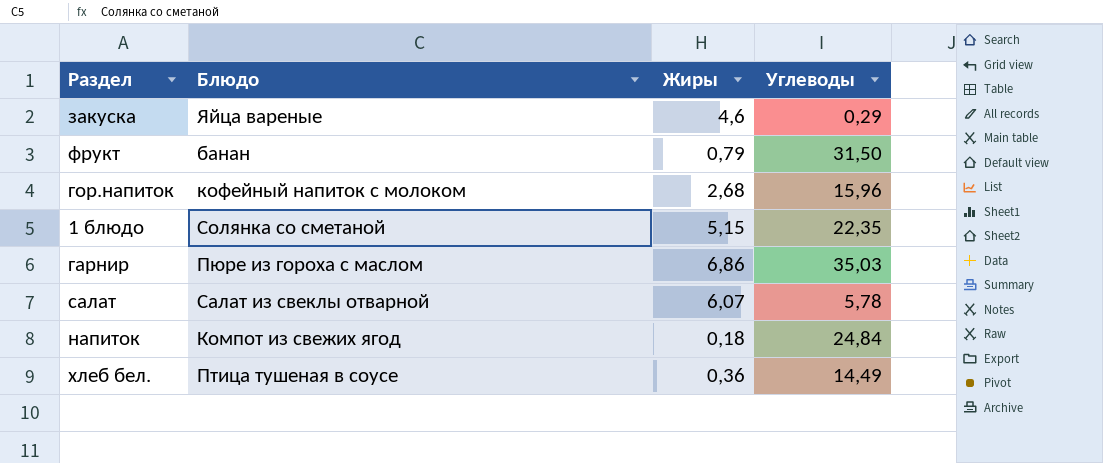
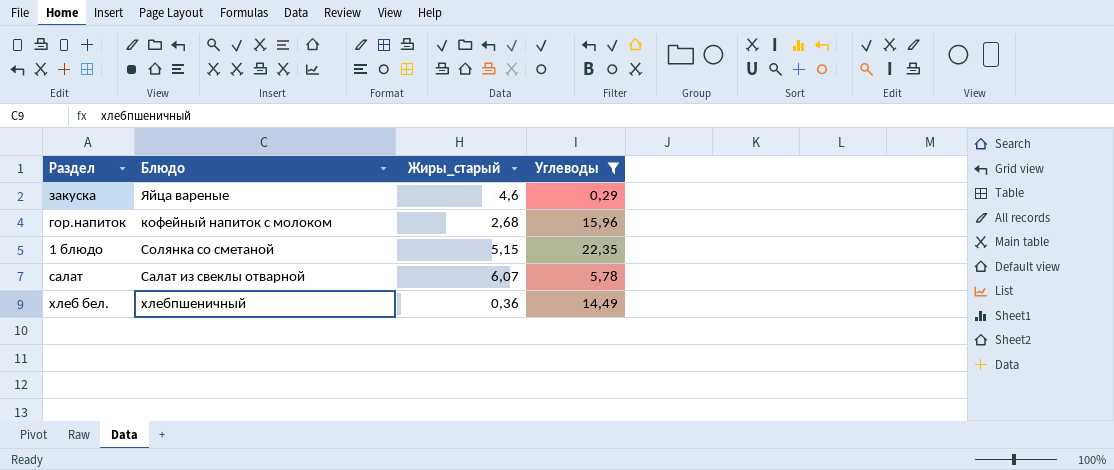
filter: none -> Углеводы <= 22,35
column name: Жиры -> Жиры_старый
хлеб бел. | Блюдо: Птица тушеная в соусе -> хлебпшеничный

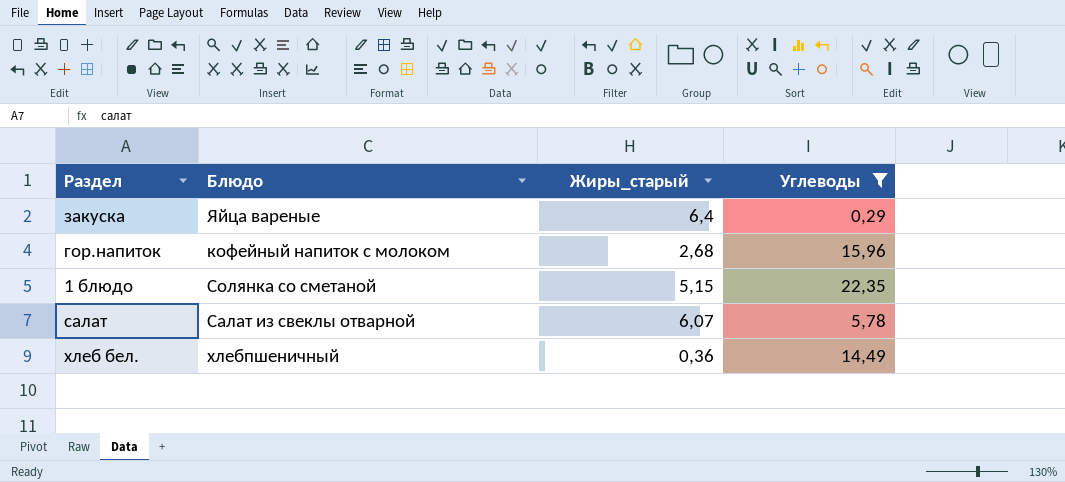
закуска | Жиры_старый: 4,6 -> 6,4

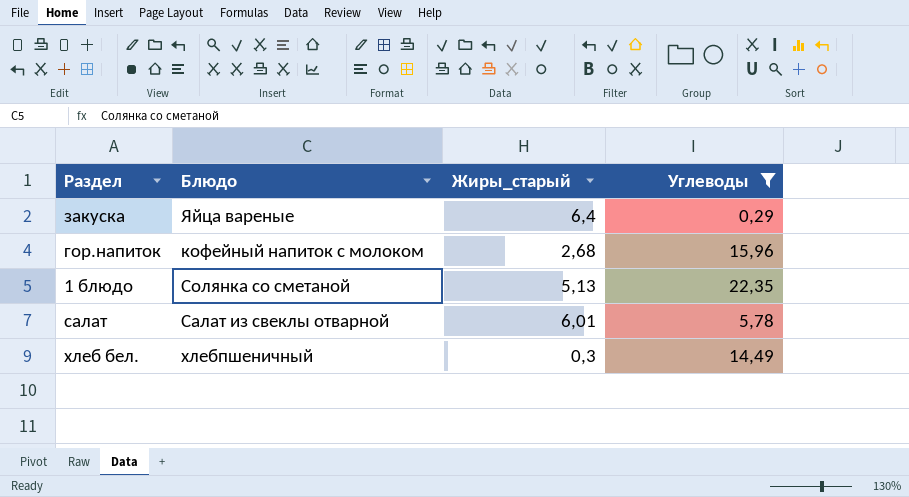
1 блюдо | Жиры_старый: 5,15 -> 5,13
салат | Жиры_старый: 6,07 -> 6,01
хлеб бел. | Жиры_старый: 0,36 -> 0,3

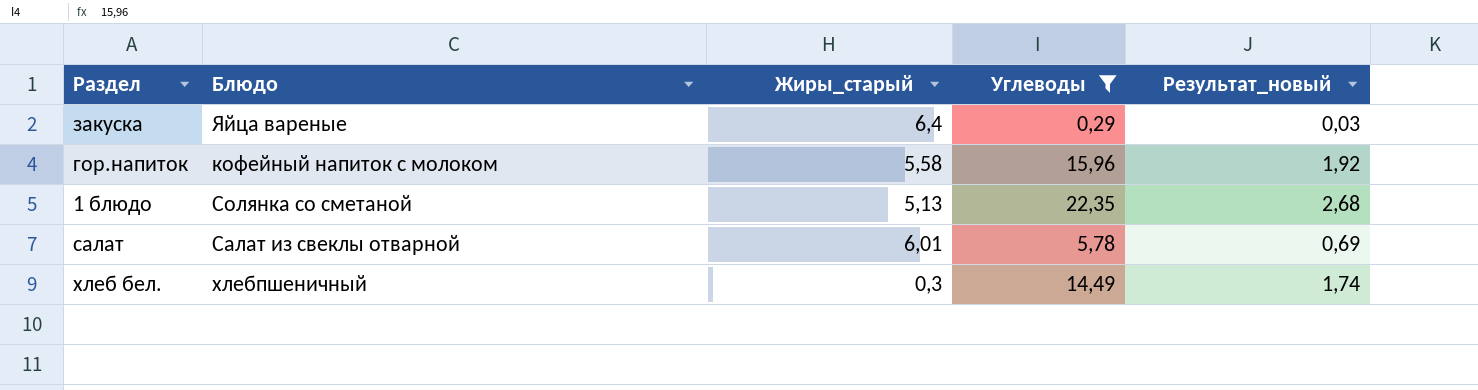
column Результат_новый | formula: none -> [Углеводы] * 0,12
гор.напиток | Жиры_старый: 2,68 -> 5,58

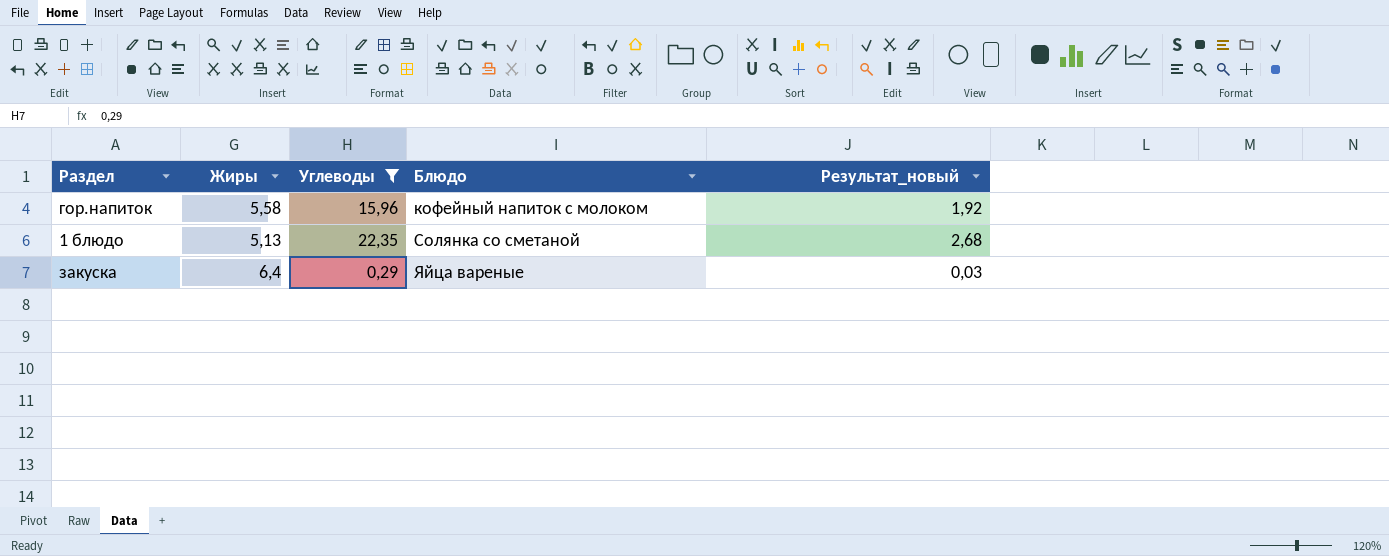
row order: none -> Блюдо ascending
column name: Жиры_старый -> Жиры
column Блюдо | position: 2 -> 4
row салат: Салат из свеклы отварной | 6,01 | 5,78 | 0,69 -> none
row хлеб бел.: хлебпшеничный | 0,3 | 14,49 | 1,74 -> none

